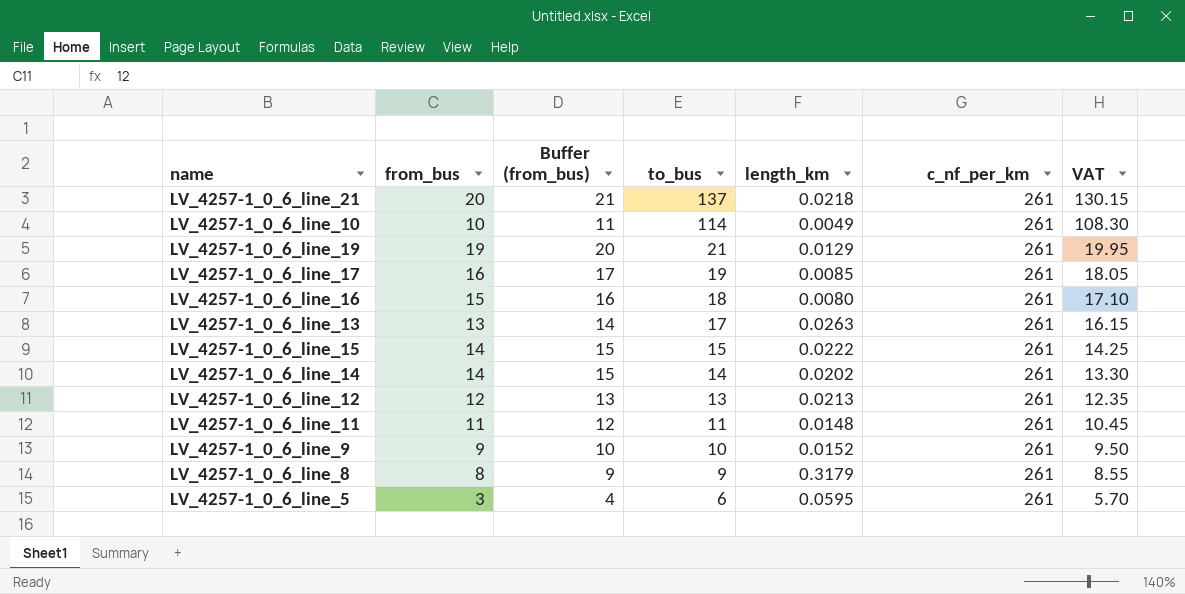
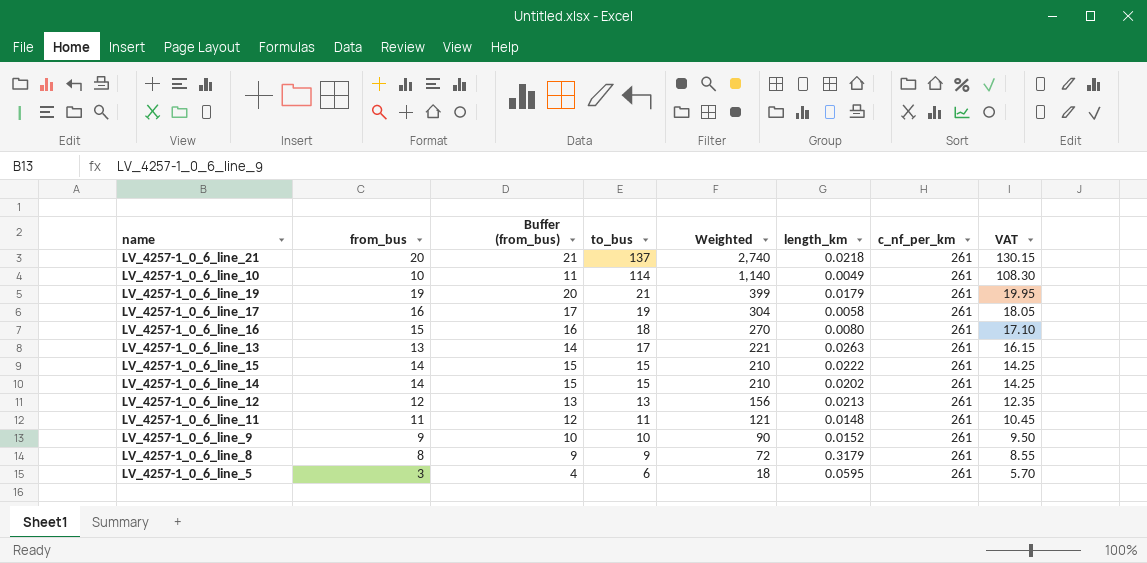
column Weighted | formula: none -> [from_bus] * [to_bus]
LV_4257-1_0_6_line_19 | length_km: 0.0129 -> 0.0179
LV_4257-1_0_6_line_17 | length_km: 0.0085 -> 0.0058
LV_4257-1_0_6_line_14 | to_bus: 14 -> 15
LV_4257-1_0_6_line_14 | VAT: 13.30 -> 14.25

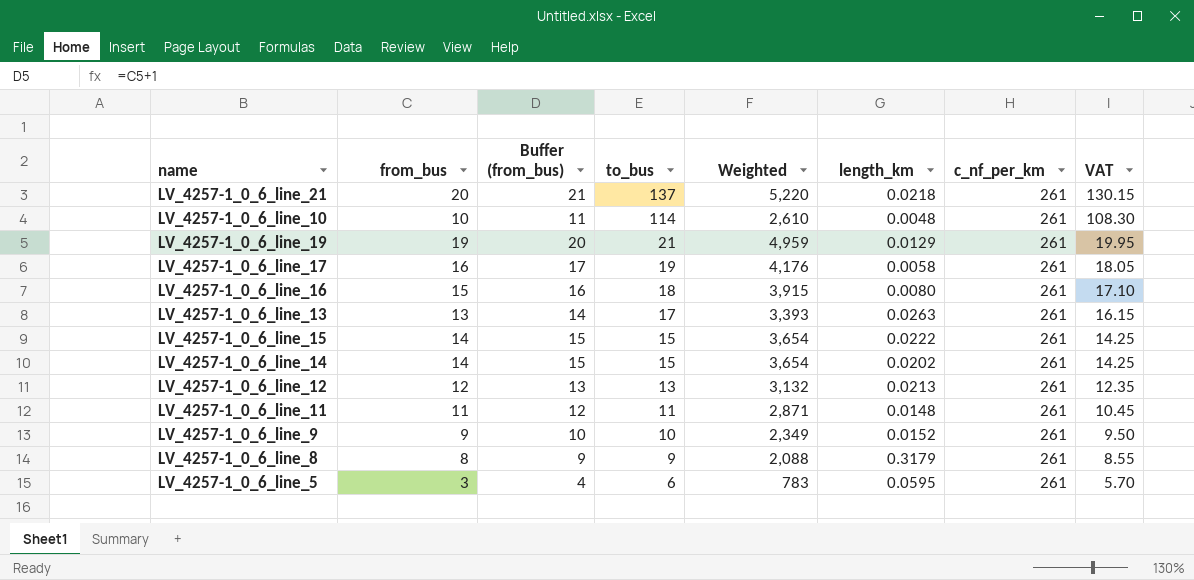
column Weighted | formula: [from_bus] * [to_bus] -> [from_bus] * [c_nf_per_km]
LV_4257-1_0_6_line_10 | length_km: 0.0049 -> 0.0048
LV_4257-1_0_6_line_19 | length_km: 0.0179 -> 0.0129

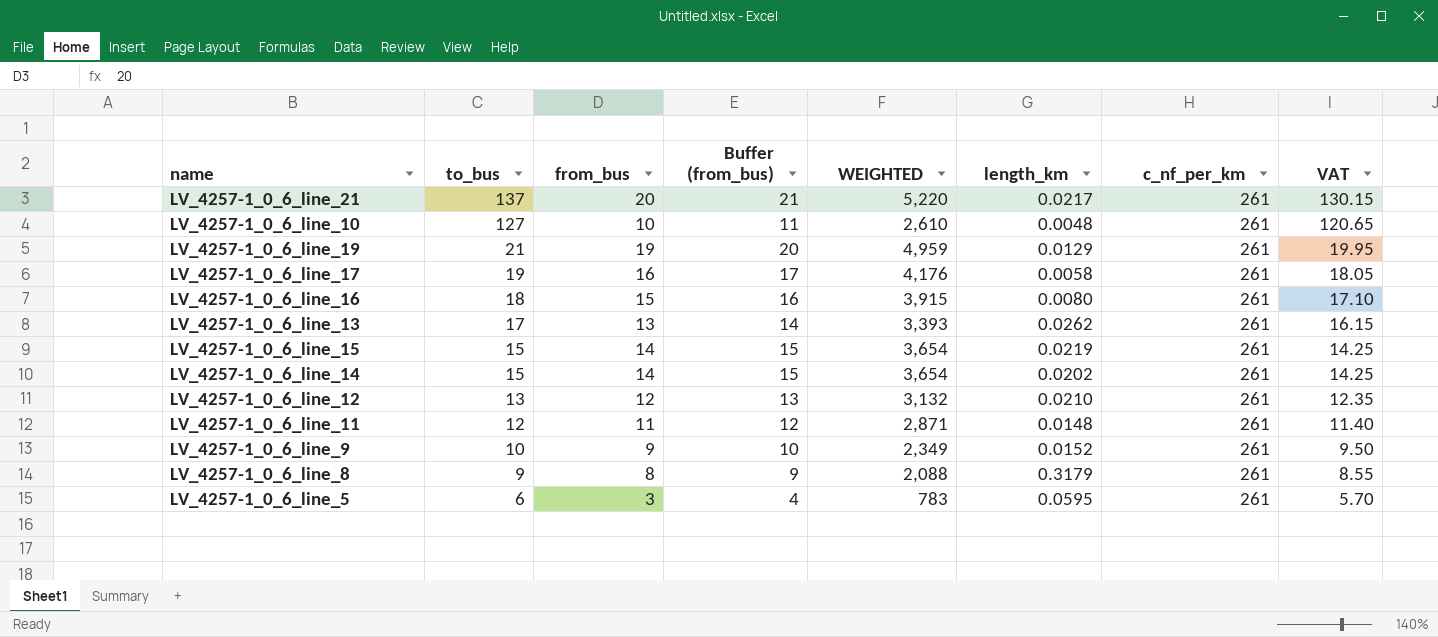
column to_bus | position: 4 -> 2
column name: Weighted -> WEIGHTED
LV_4257-1_0_6_line_21 | length_km: 0.0218 -> 0.0217
LV_4257-1_0_6_line_10 | to_bus: 114 -> 127
LV_4257-1_0_6_line_10 | VAT: 108.30 -> 120.65
LV_4257-1_0_6_line_13 | length_km: 0.0263 -> 0.0262
LV_4257-1_0_6_line_15 | length_km: 0.0222 -> 0.0219
LV_4257-1_0_6_line_12 | length_km: 0.0213 -> 0.0210
LV_4257-1_0_6_line_11 | to_bus: 11 -> 12
LV_4257-1_0_6_line_11 | VAT: 10.45 -> 11.40

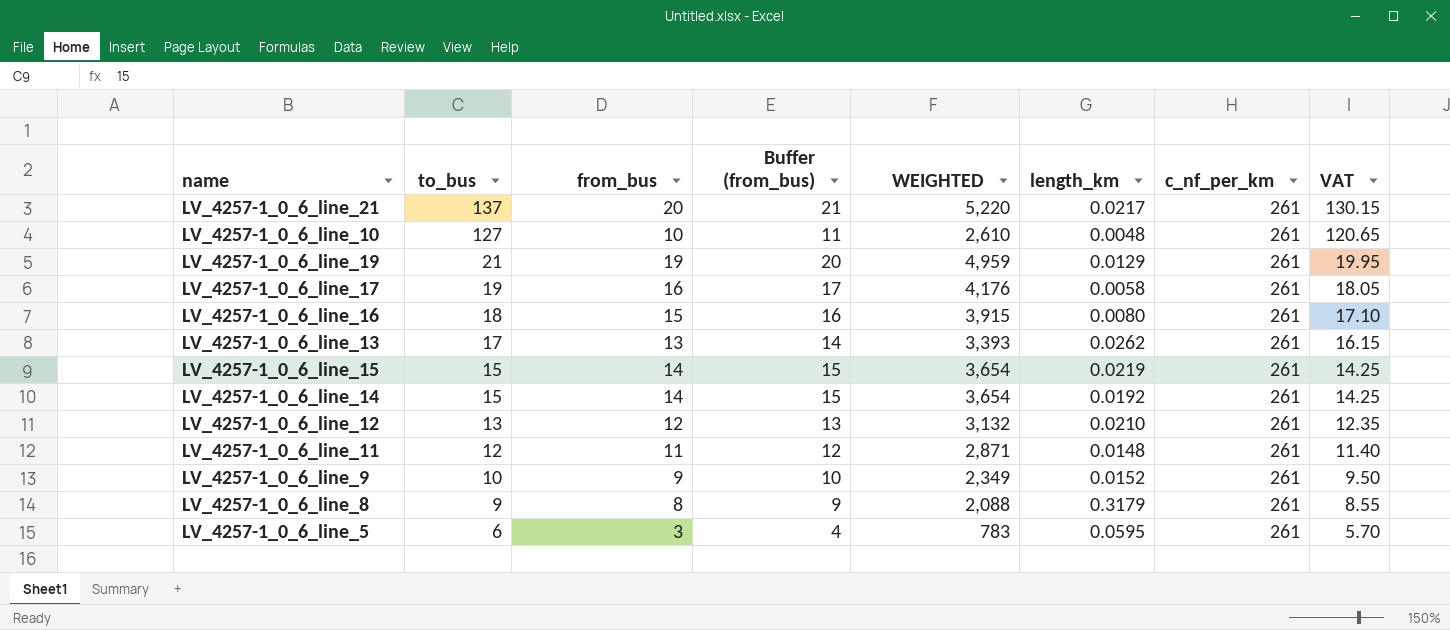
LV_4257-1_0_6_line_14 | length_km: 0.0202 -> 0.0192

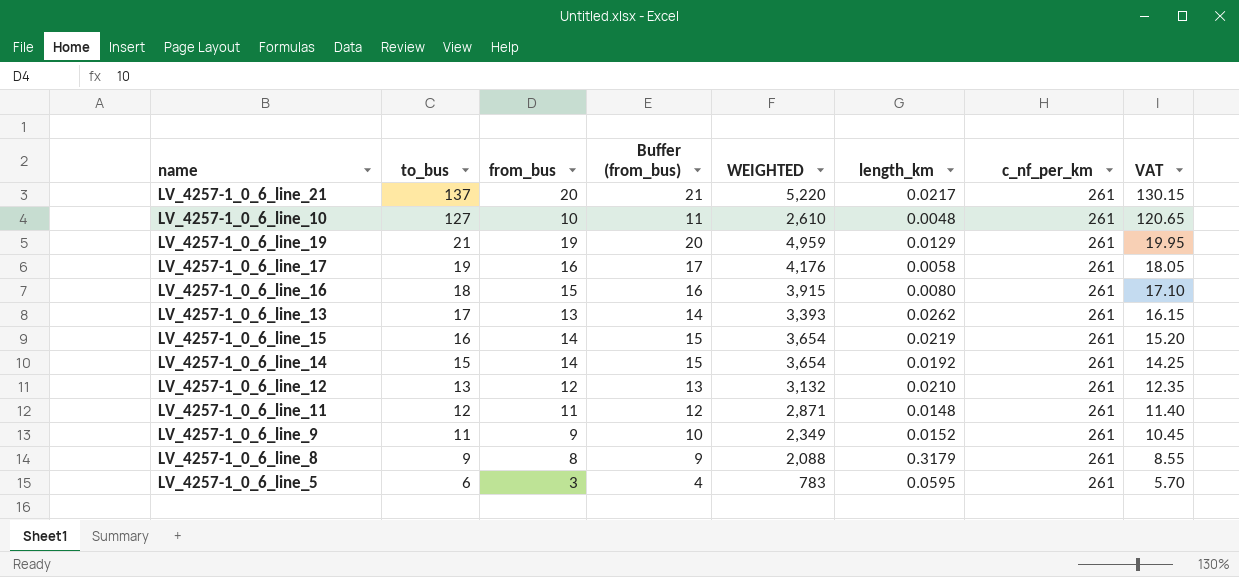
LV_4257-1_0_6_line_15 | to_bus: 15 -> 16
LV_4257-1_0_6_line_15 | VAT: 14.25 -> 15.20
LV_4257-1_0_6_line_9 | to_bus: 10 -> 11
LV_4257-1_0_6_line_9 | VAT: 9.50 -> 10.45

